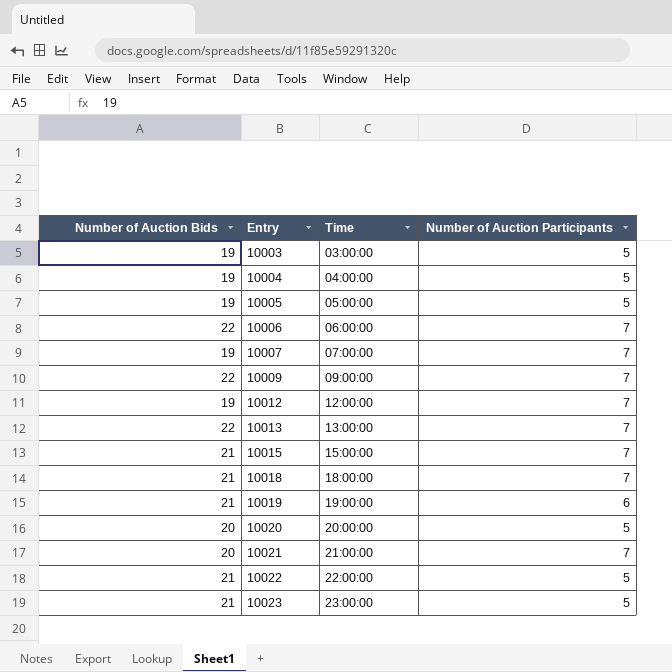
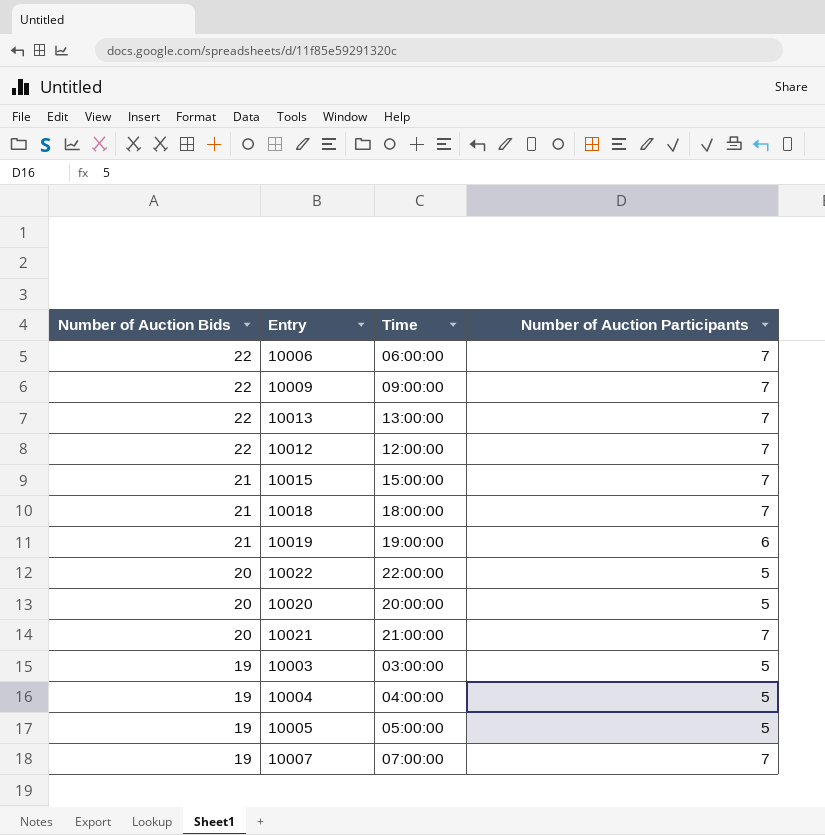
row order: Entry ascending -> Number of Auction Bids descending
row 10023: 21 | 23:00:00 | 5 -> none
10012 | Number of Auction Bids: 19 -> 22
10022 | Number of Auction Bids: 21 -> 20

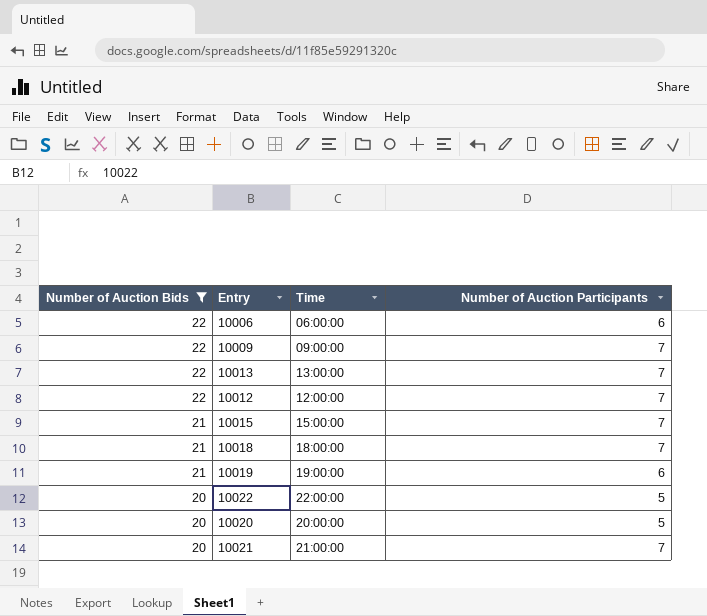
filter: none -> Number of Auction Bids != 19
10006 | Number of Auction Participants: 7 -> 6

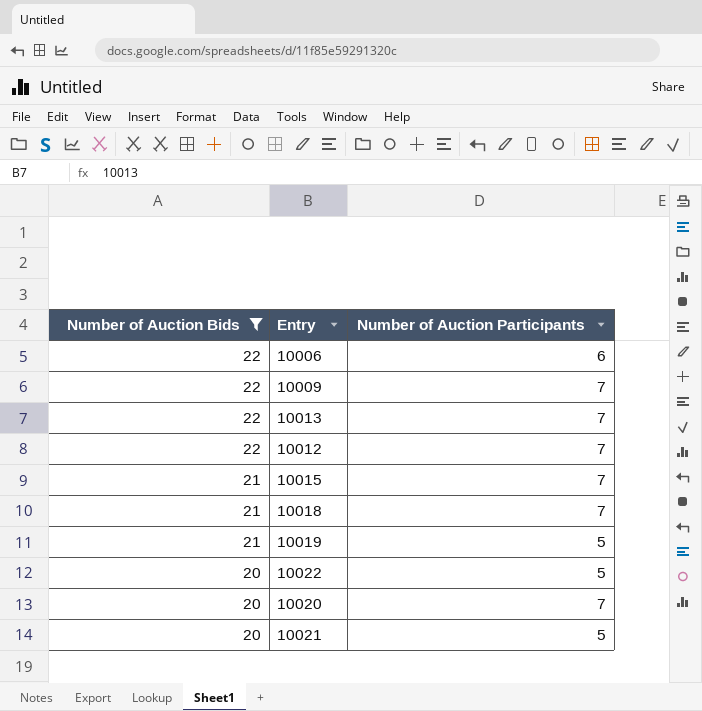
column Time | position: 3 -> none
10019 | Number of Auction Participants: 6 -> 5
10020 | Number of Auction Participants: 5 -> 7
10021 | Number of Auction Participants: 7 -> 5

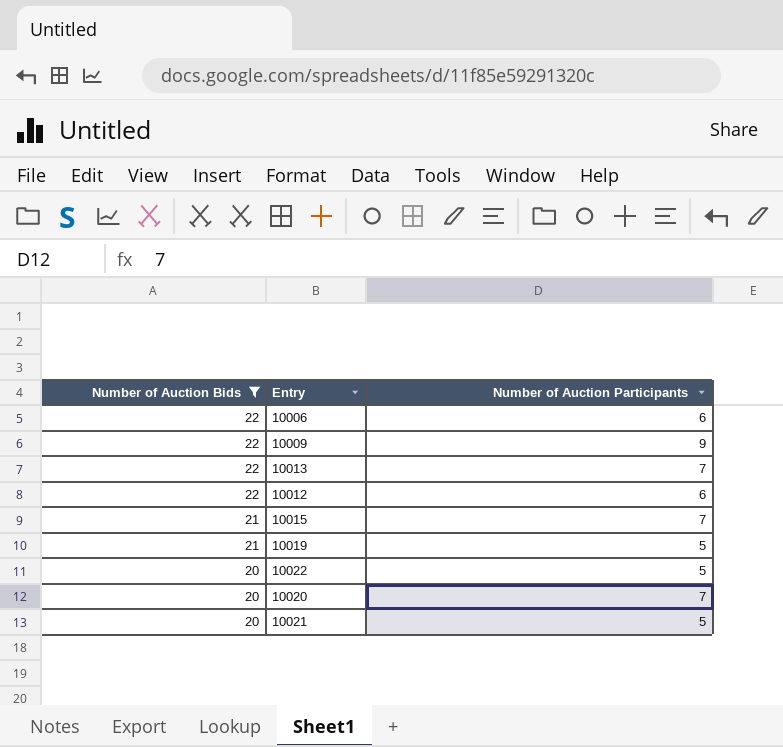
row 10018: 21 | 7 -> none
10009 | Number of Auction Participants: 7 -> 9
10012 | Number of Auction Participants: 7 -> 6

